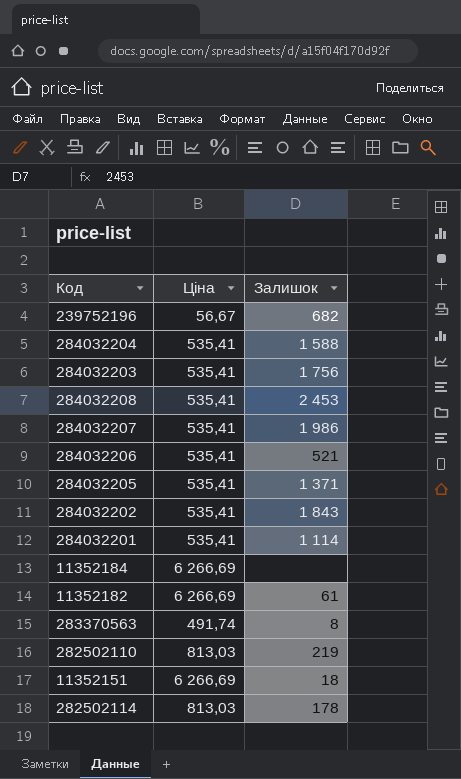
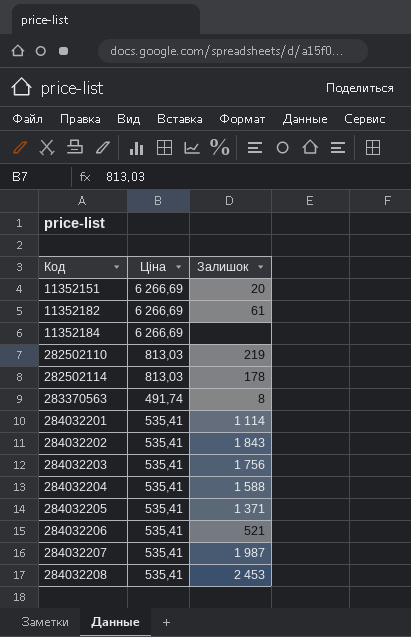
row order: none -> Код ascending
row 239752196: 56,67 | 682 -> none
11352151 | Залишок: 18 -> 20
284032207 | Залишок: 1 986 -> 1 987

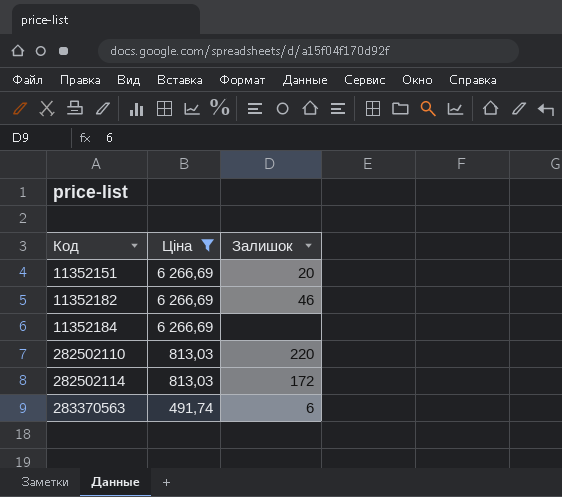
filter: none -> Ціна != 535,41
11352182 | Залишок: 61 -> 46
282502110 | Залишок: 219 -> 220
282502114 | Залишок: 178 -> 172
283370563 | Залишок: 8 -> 6

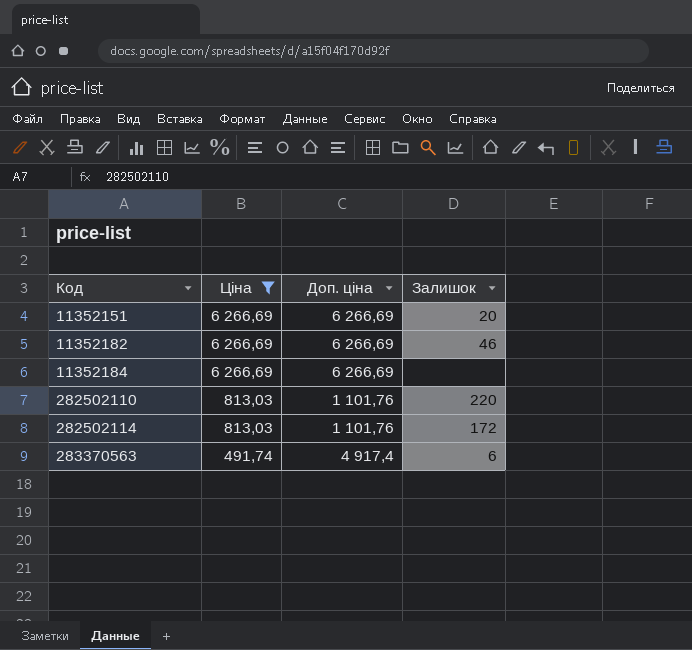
column Доп. ціна | position: none -> 3

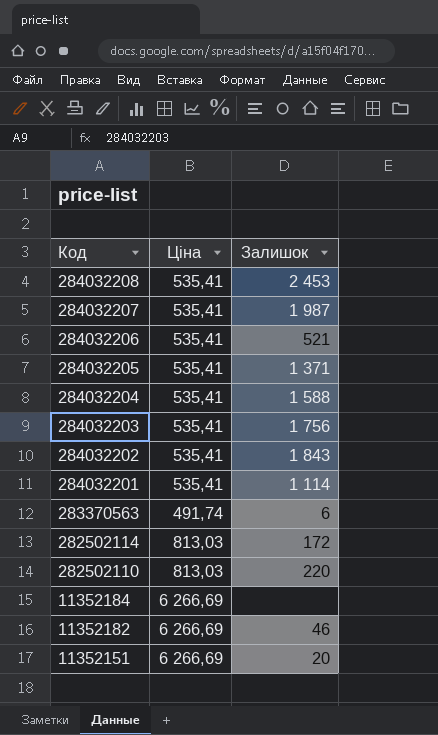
filter: Ціна != 535,41 -> none
row order: Код ascending -> Код descending
column Доп. ціна | position: 3 -> none

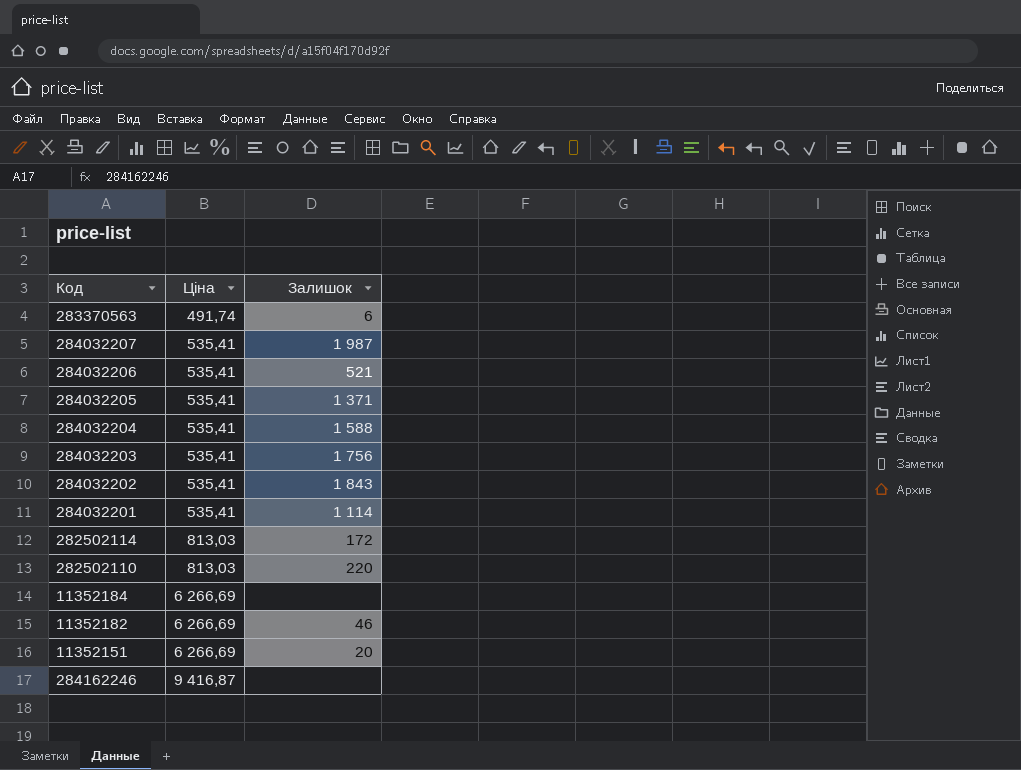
row order: Код descending -> Ціна ascending
row 284032208: 535,41 | 2 453 -> none
row 284162246: none -> 9 416,87 | none

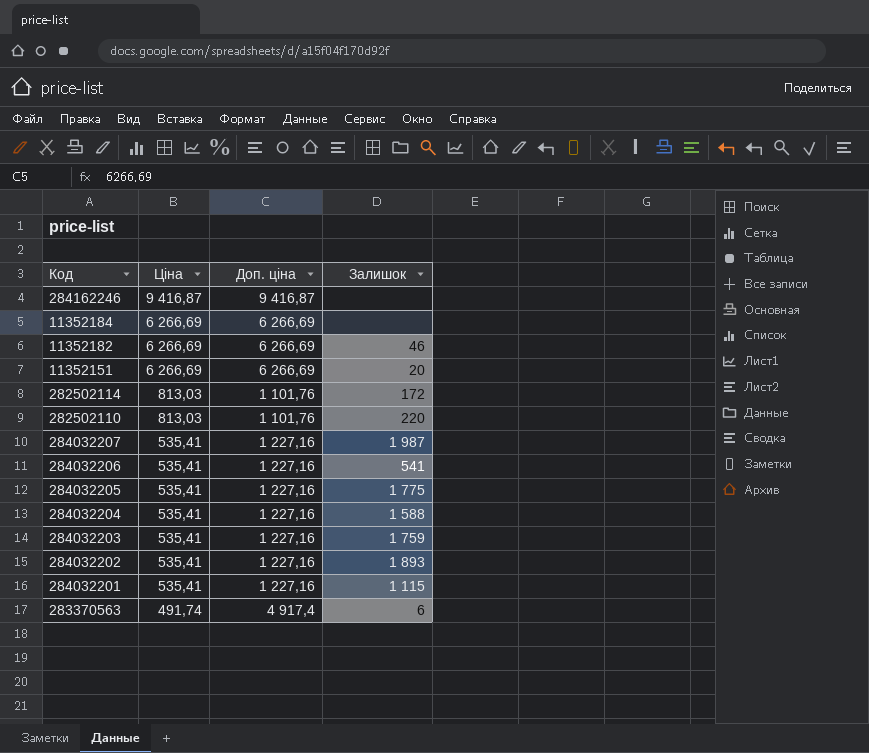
row order: Ціна ascending -> Ціна descending
column Доп. ціна | position: none -> 3
284032206 | Залишок: 521 -> 541
284032205 | Залишок: 1 371 -> 1 775
284032203 | Залишок: 1 756 -> 1 759
284032202 | Залишок: 1 843 -> 1 893
284032201 | Залишок: 1 114 -> 1 115

